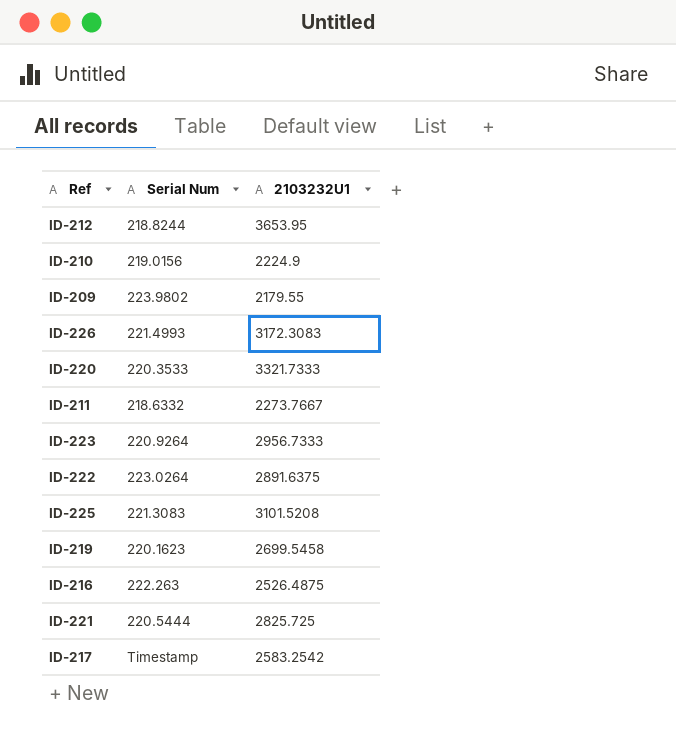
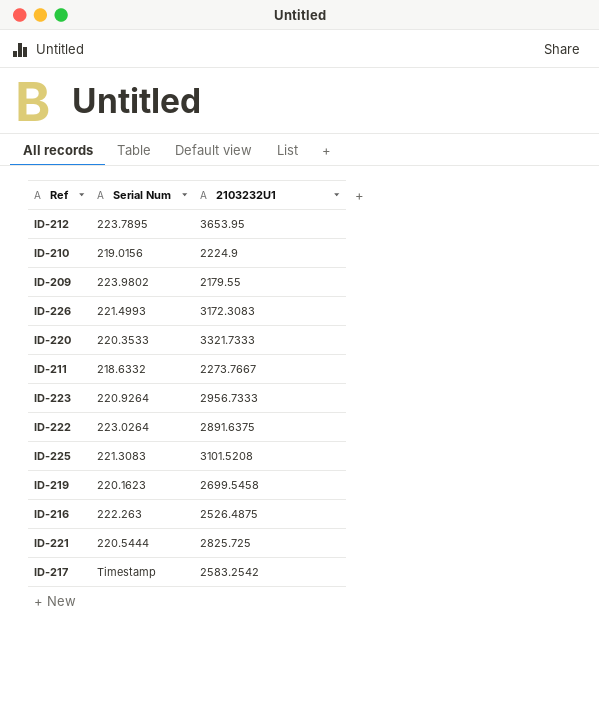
ID-212 | Serial Num: 218.8244 -> 223.7895

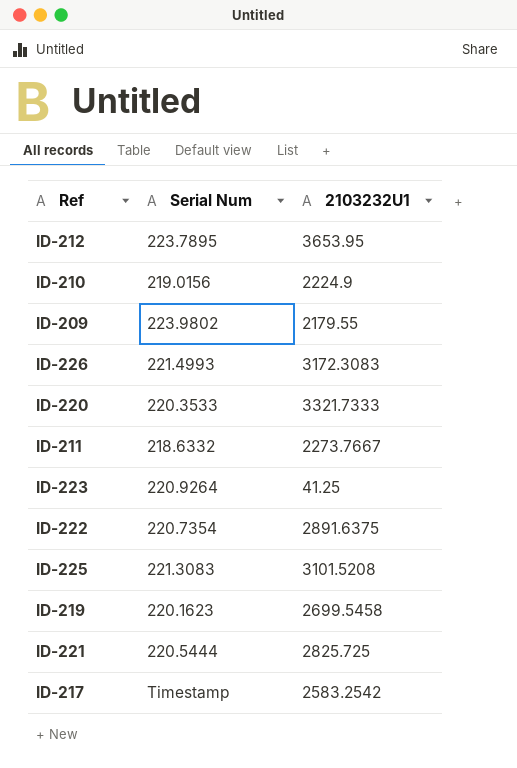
row ID-216: 222.263 | 2526.4875 -> none
ID-223 | 2103232U1: 2956.7333 -> 41.25
ID-222 | Serial Num: 223.0264 -> 220.7354

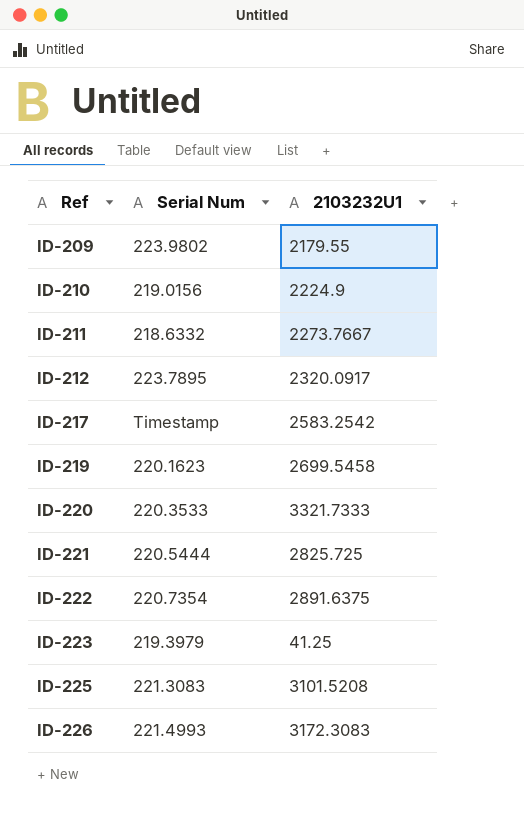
row order: none -> Ref ascending
ID-212 | 2103232U1: 3653.95 -> 2320.0917
ID-223 | Serial Num: 220.9264 -> 219.3979

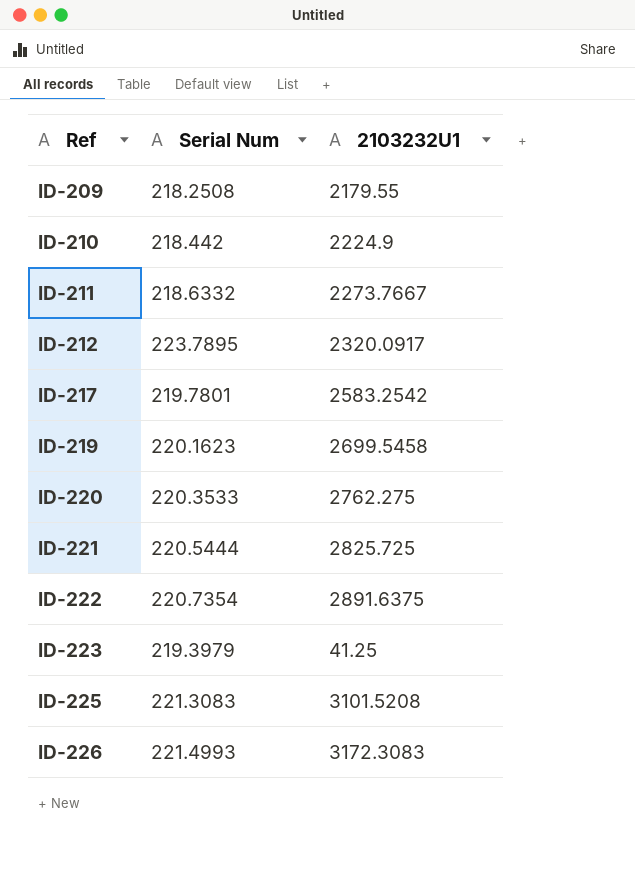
ID-209 | Serial Num: 223.9802 -> 218.2508
ID-210 | Serial Num: 219.0156 -> 218.442
ID-217 | Serial Num: Timestamp -> 219.7801
ID-220 | 2103232U1: 3321.7333 -> 2762.275

